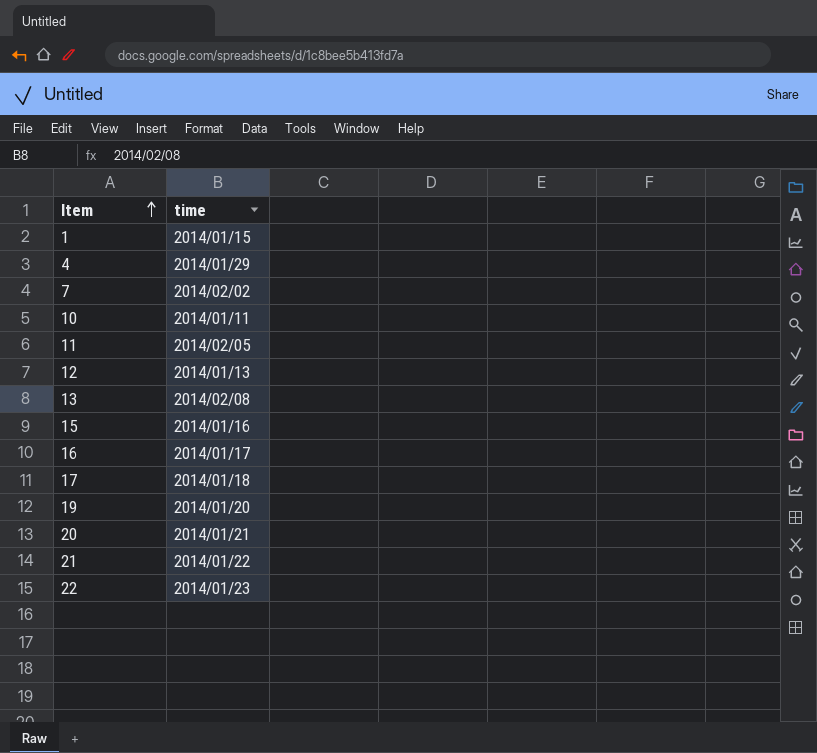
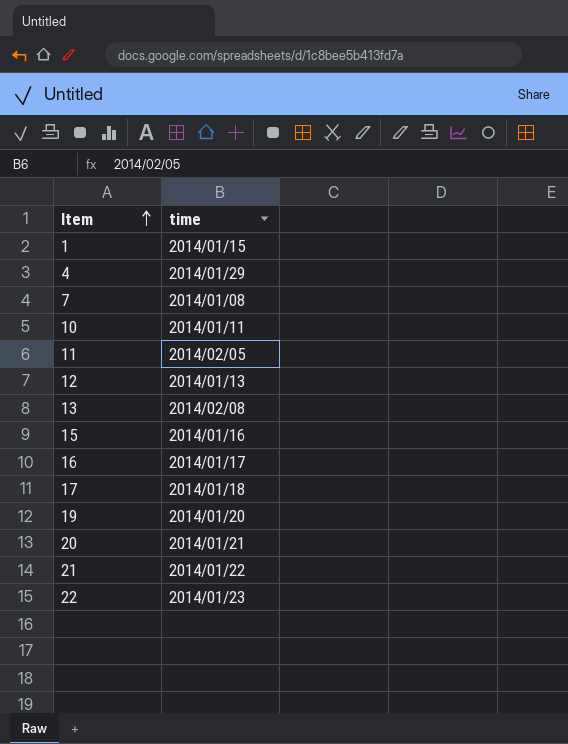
7 | time: 2014/02/02 -> 2014/01/08

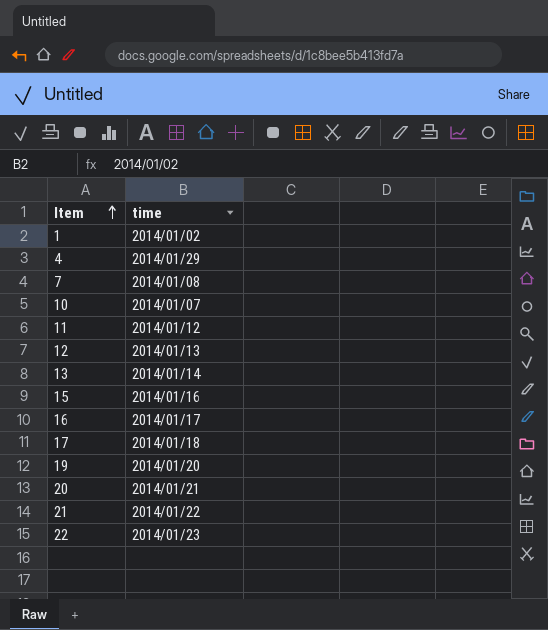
1 | time: 2014/01/15 -> 2014/01/02
10 | time: 2014/01/11 -> 2014/01/07
11 | time: 2014/02/05 -> 2014/01/12
13 | time: 2014/02/08 -> 2014/01/14

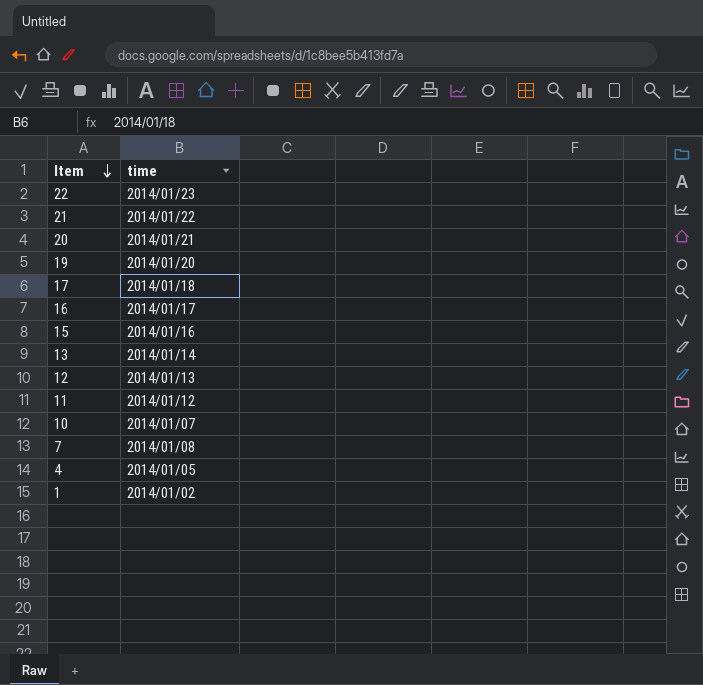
row order: Item ascending -> Item descending
4 | time: 2014/01/29 -> 2014/01/05

